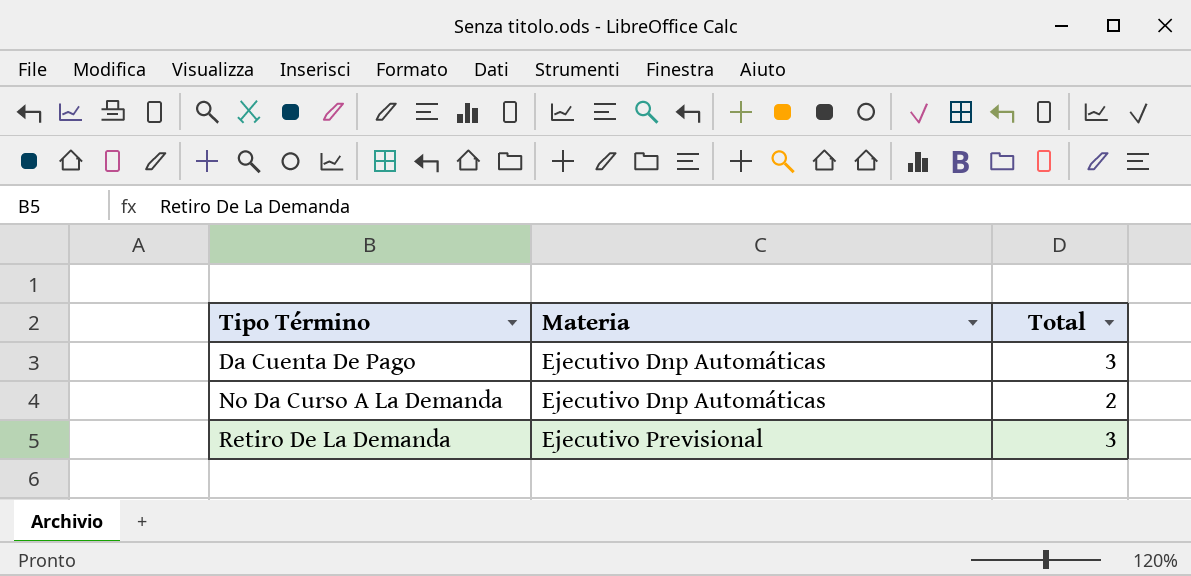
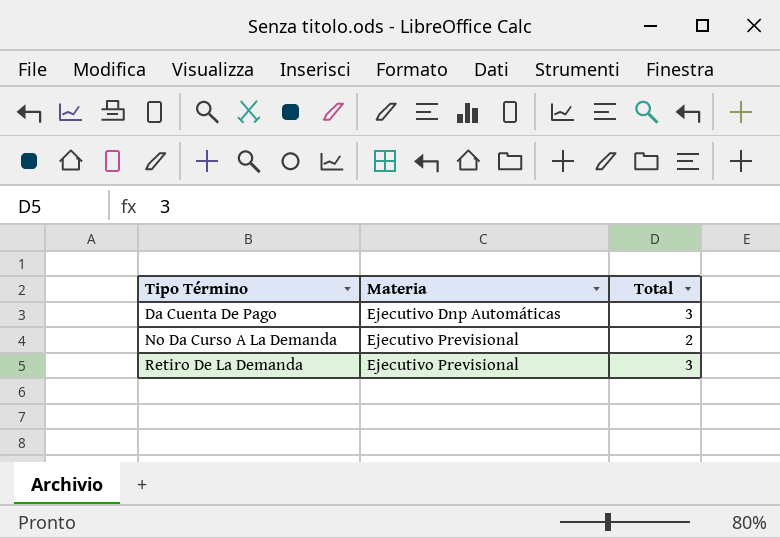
No Da Curso A La Demanda | Materia: Ejecutivo Dnp Automáticas -> Ejecutivo Previsional

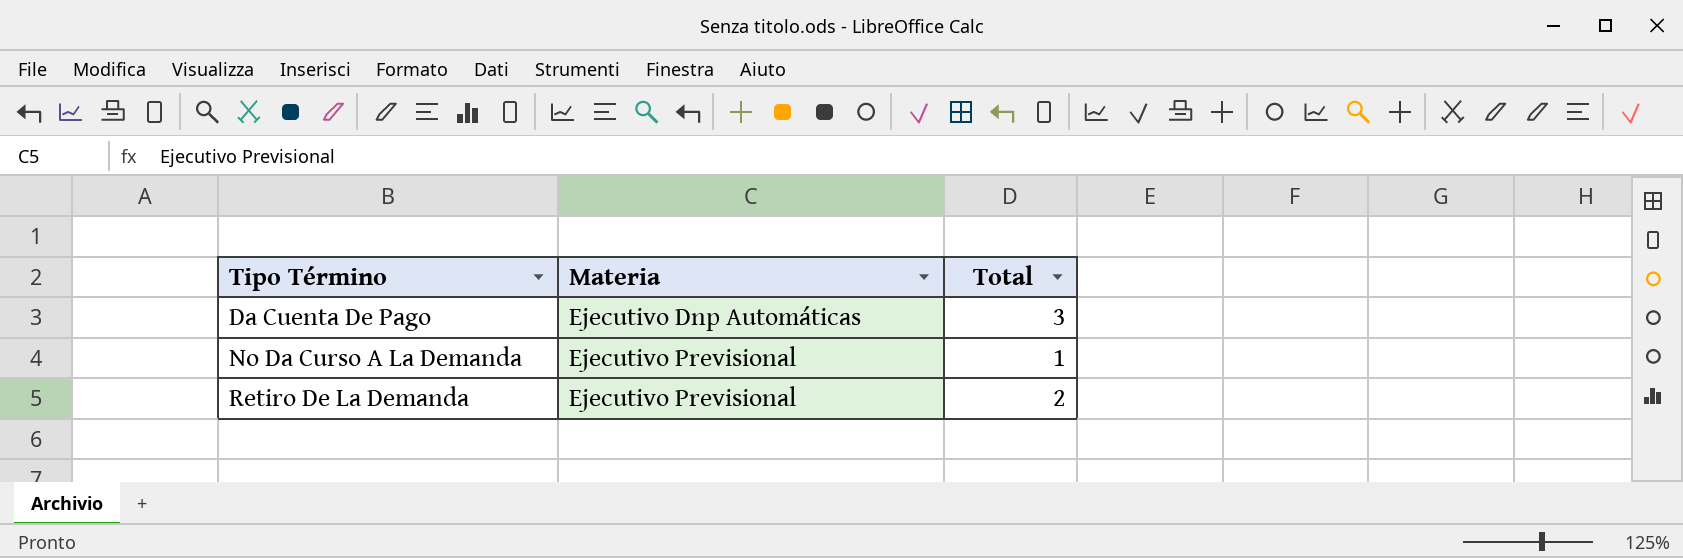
No Da Curso A La Demanda | Total: 2 -> 1
Retiro De La Demanda | Total: 3 -> 2

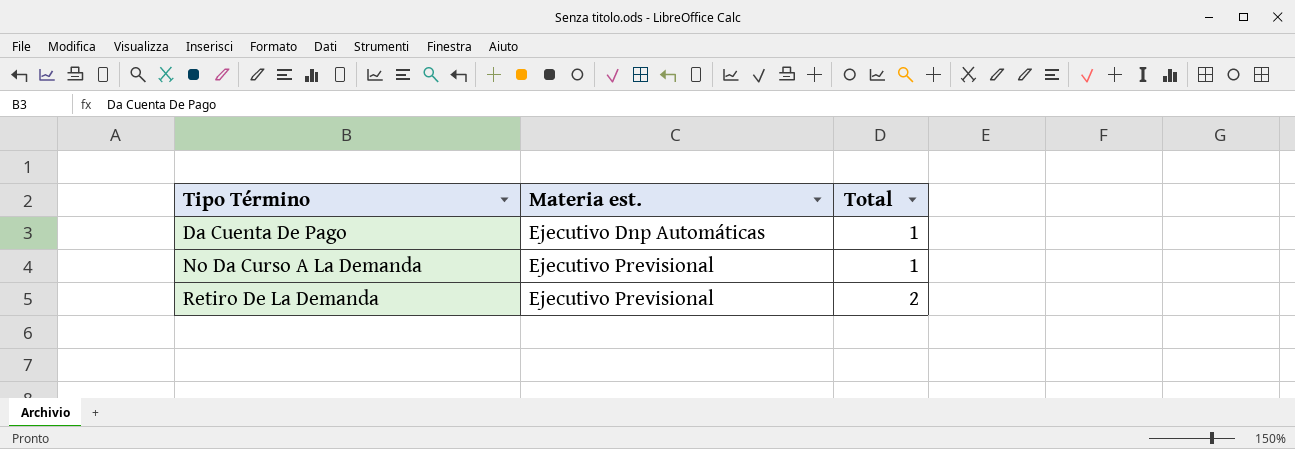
column name: Materia -> Materia est.
Da Cuenta De Pago | Total: 3 -> 1

